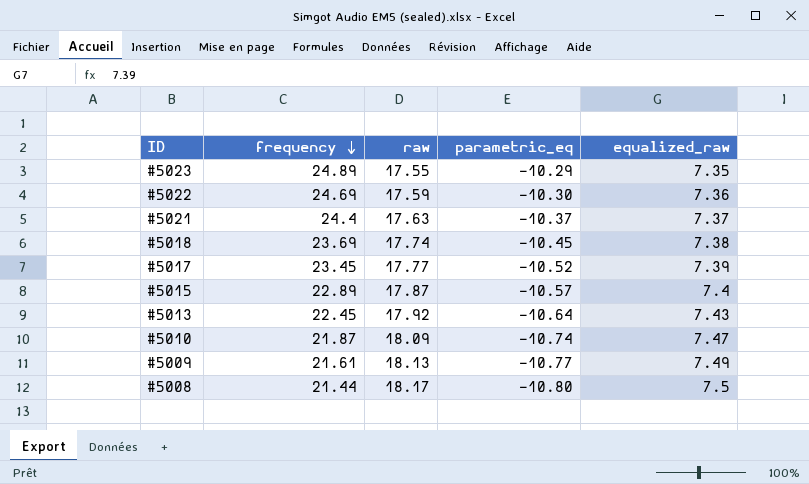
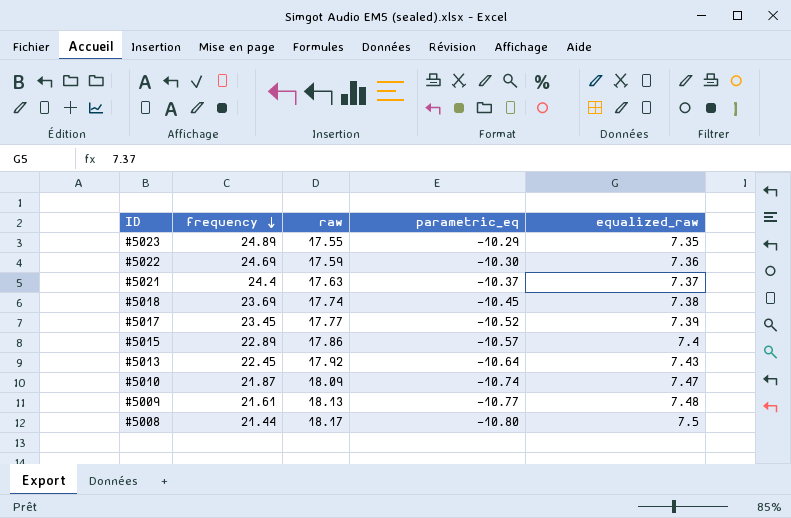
#5015 | raw: 17.87 -> 17.86
#5009 | equalized_raw: 7.49 -> 7.48

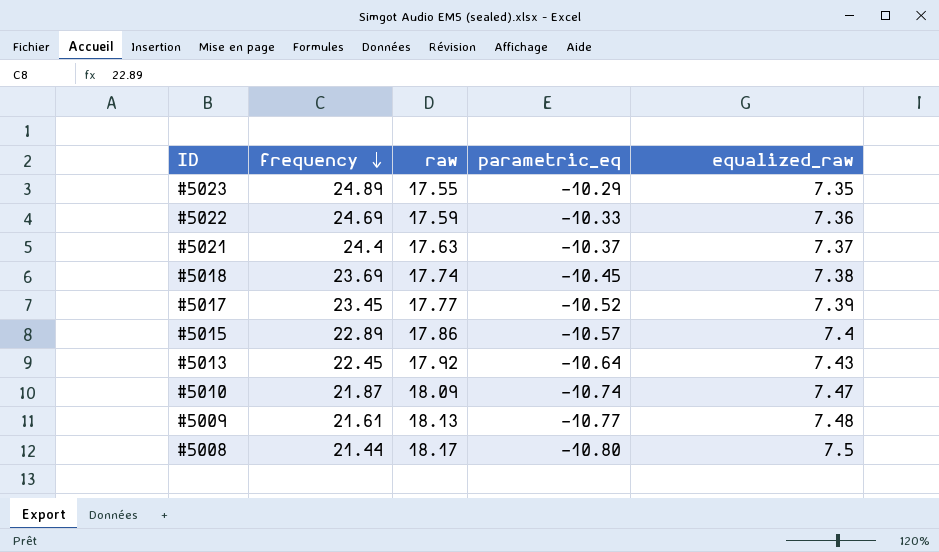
#5022 | parametric_eq: -10.30 -> -10.33

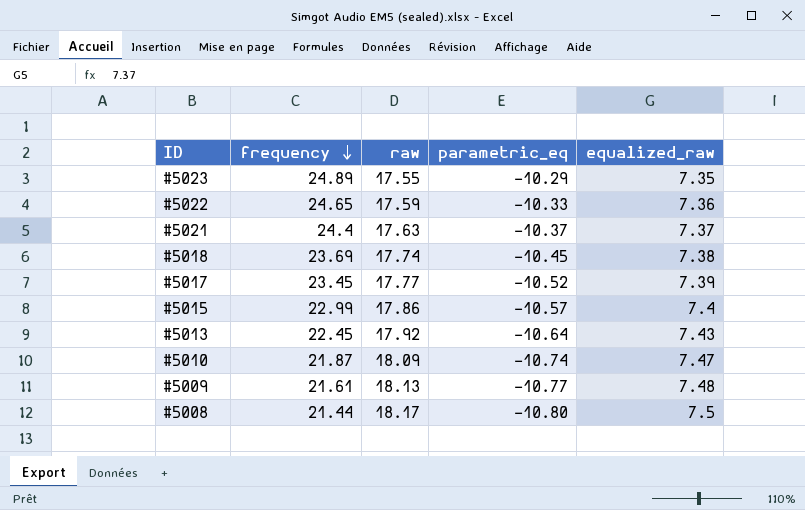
#5022 | frequency: 24.69 -> 24.65
#5015 | frequency: 22.89 -> 22.99

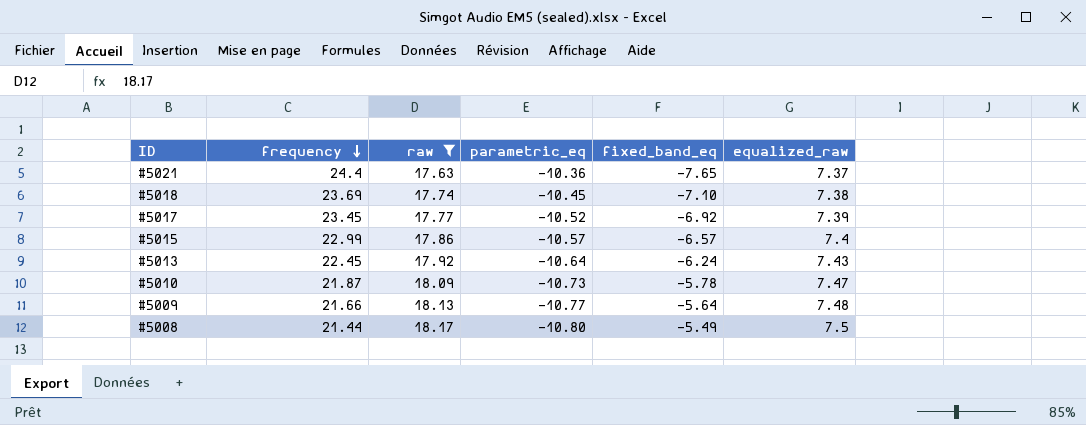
filter: none -> raw >= 17.63
column fixed_band_eq | position: none -> 5
#5021 | parametric_eq: -10.37 -> -10.36
#5010 | parametric_eq: -10.74 -> -10.73
#5009 | frequency: 21.61 -> 21.66

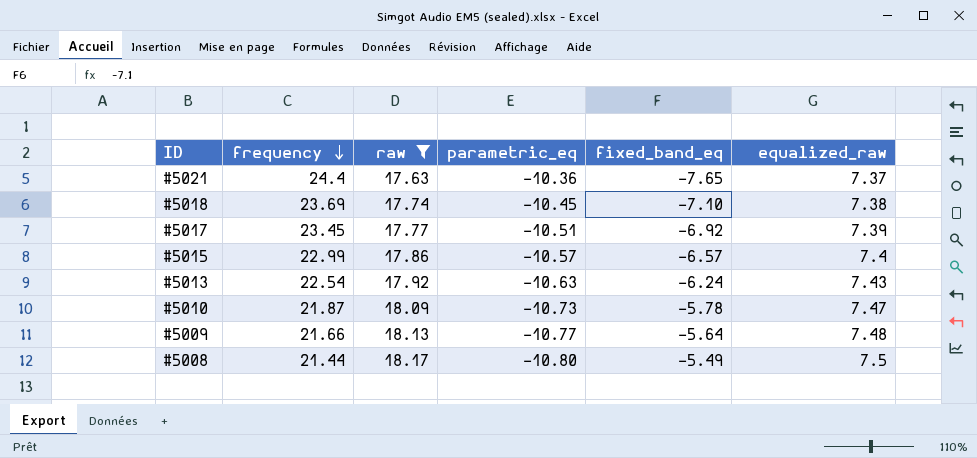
#5017 | parametric_eq: -10.52 -> -10.51
#5013 | frequency: 22.45 -> 22.54
#5013 | parametric_eq: -10.64 -> -10.63

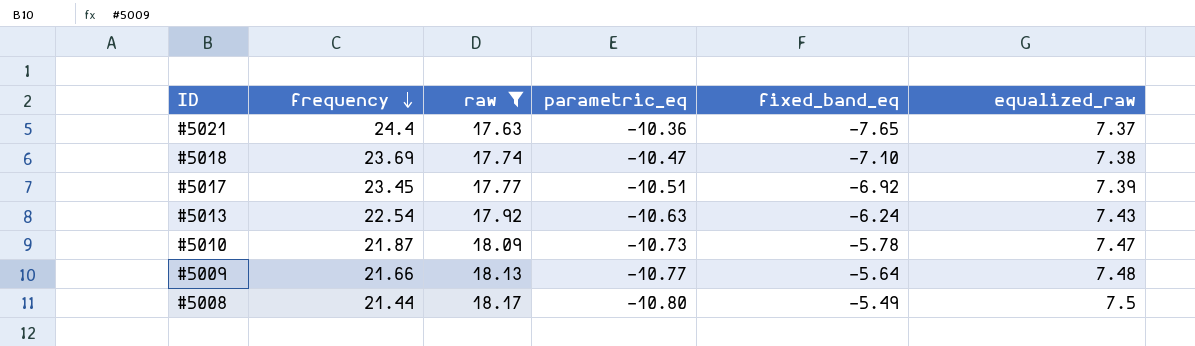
row #5015: 22.99 | 17.86 | -10.57 | -6.57 | 7.4 -> none
#5018 | parametric_eq: -10.45 -> -10.47

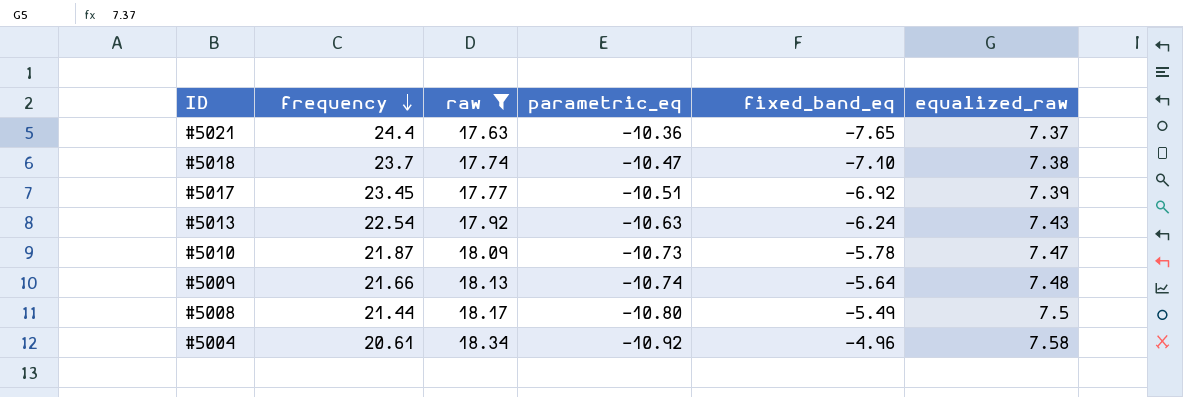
#5018 | frequency: 23.69 -> 23.7
#5009 | parametric_eq: -10.77 -> -10.74
row #5004: none -> 20.61 | 18.34 | -10.92 | -4.96 | 7.58

